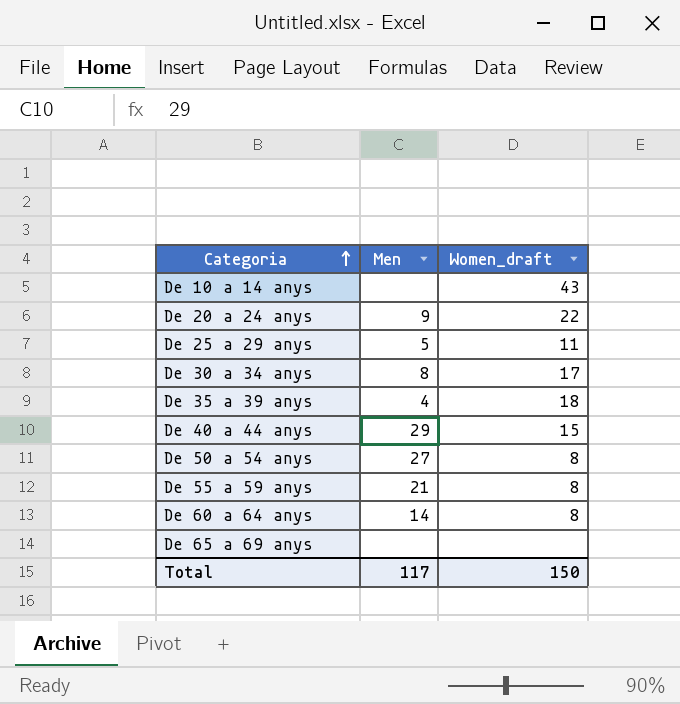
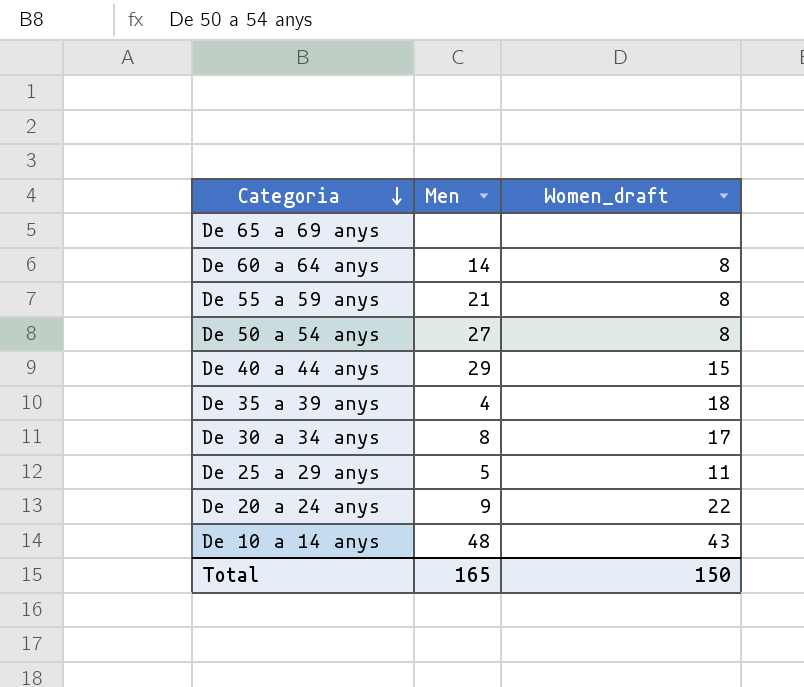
row order: Categoria ascending -> Categoria descending
De 10 a 14 anys | Men: none -> 48
Total | Men: 117 -> 165

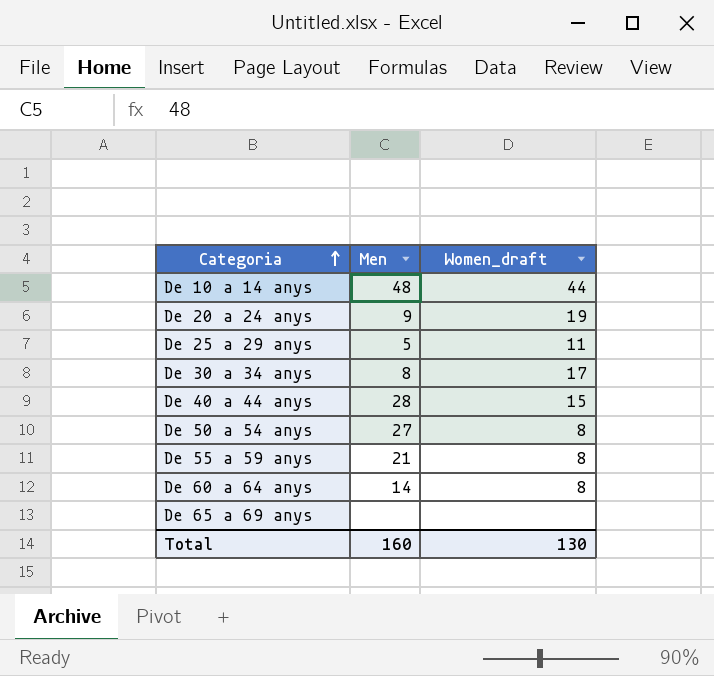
row order: Categoria descending -> Categoria ascending
row De 35 a 39 anys: 4 | 18 -> none
De 10 a 14 anys | Women_draft: 43 -> 44
De 20 a 24 anys | Women_draft: 22 -> 19
De 40 a 44 anys | Men: 29 -> 28
Total | Men: 165 -> 160
Total | Women_draft: 150 -> 130

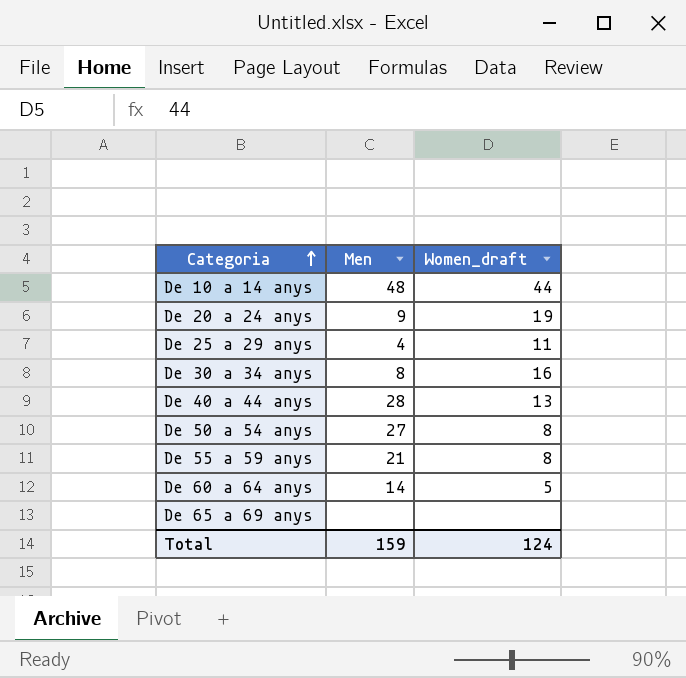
De 25 a 29 anys | Men: 5 -> 4
De 30 a 34 anys | Women_draft: 17 -> 16
De 40 a 44 anys | Women_draft: 15 -> 13
De 60 a 64 anys | Women_draft: 8 -> 5
Total | Men: 160 -> 159
Total | Women_draft: 130 -> 124

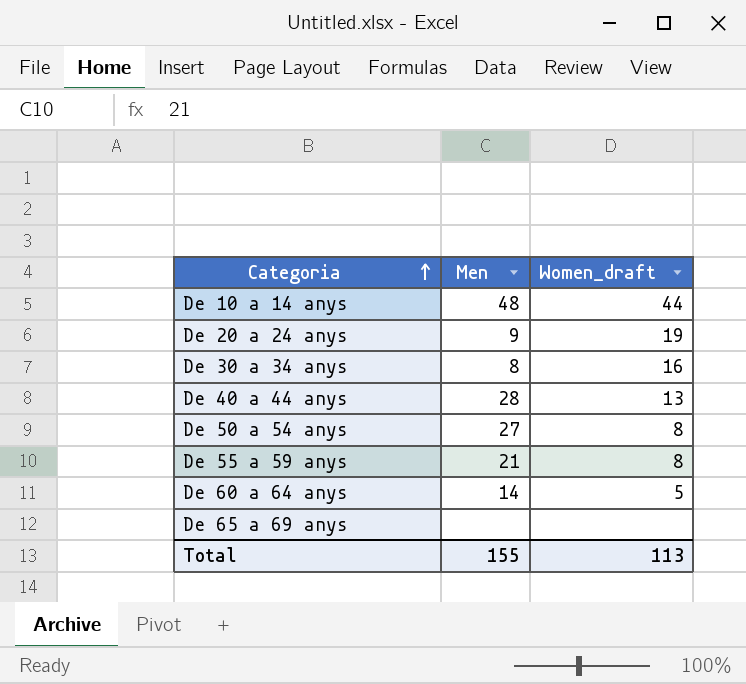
row De 25 a 29 anys: 4 | 11 -> none
Total | Men: 159 -> 155
Total | Women_draft: 124 -> 113

